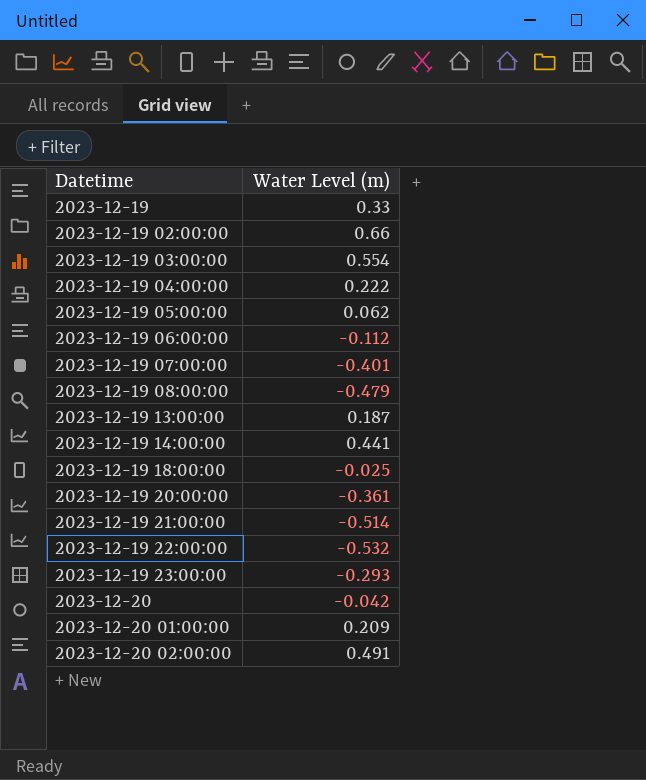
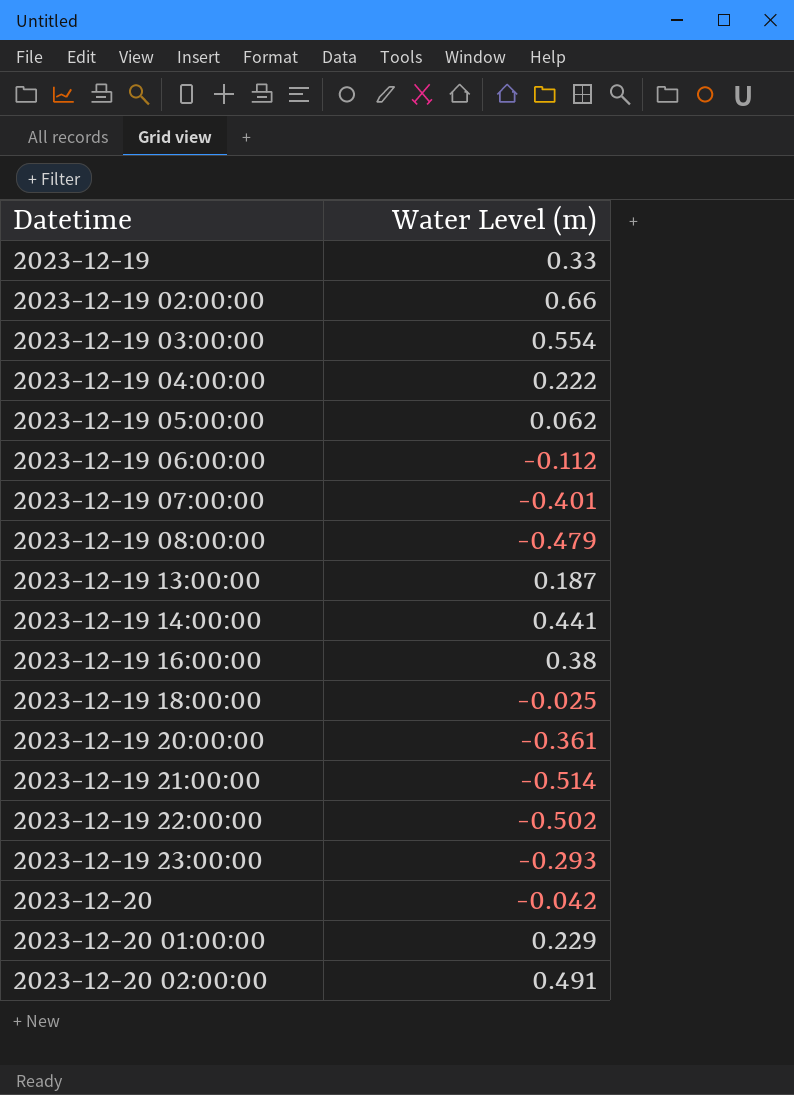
row 2023-12-19 16:00:00: none -> 0.38
2023-12-19 22:00:00 | Water Level (m): -0.532 -> -0.502
2023-12-20 01:00:00 | Water Level (m): 0.209 -> 0.229

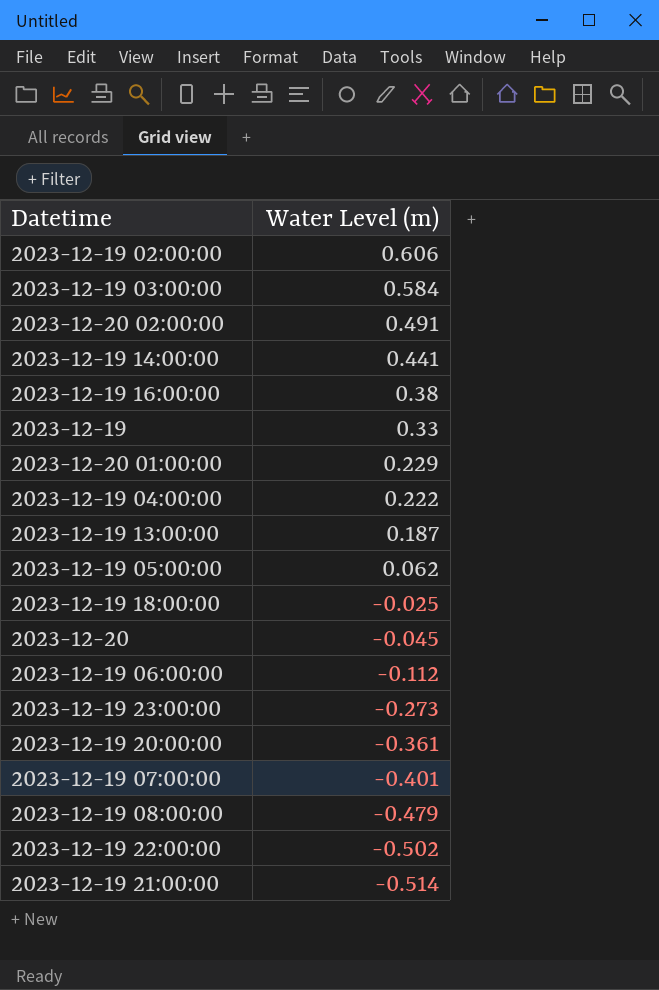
row order: Datetime ascending -> Water Level (m) descending
2023-12-19 02:00:00 | Water Level (m): 0.66 -> 0.606
2023-12-19 03:00:00 | Water Level (m): 0.554 -> 0.584
2023-12-20 | Water Level (m): -0.042 -> -0.045
2023-12-19 23:00:00 | Water Level (m): -0.293 -> -0.273

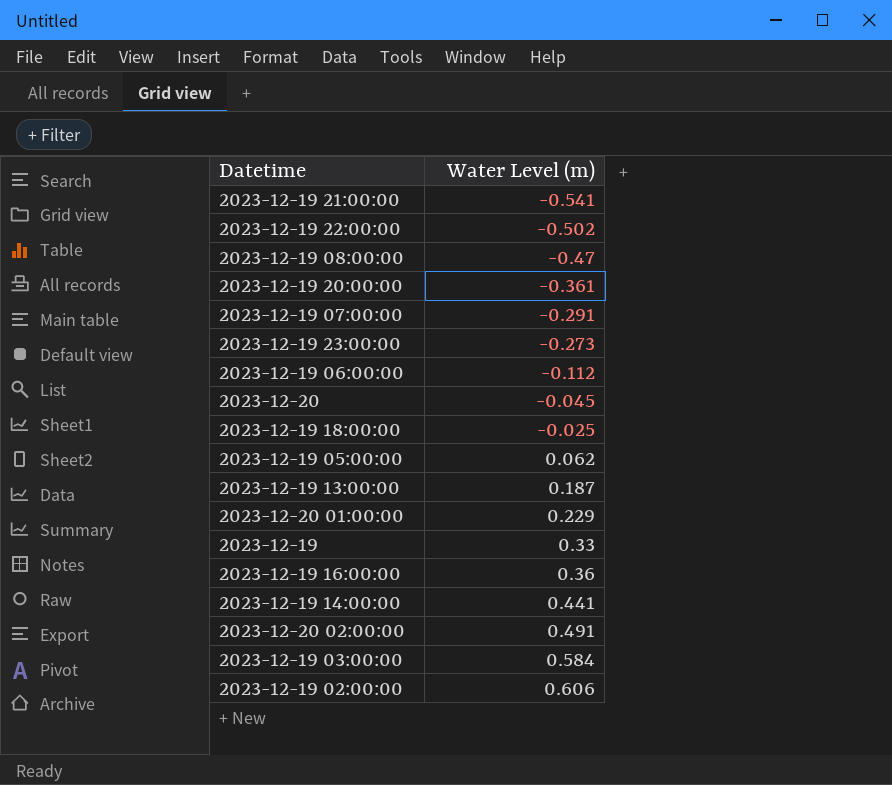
row order: Water Level (m) descending -> Water Level (m) ascending
row 2023-12-19 04:00:00: 0.222 -> none
2023-12-19 21:00:00 | Water Level (m): -0.514 -> -0.541
2023-12-19 08:00:00 | Water Level (m): -0.479 -> -0.47
2023-12-19 07:00:00 | Water Level (m): -0.401 -> -0.291
2023-12-19 16:00:00 | Water Level (m): 0.38 -> 0.36

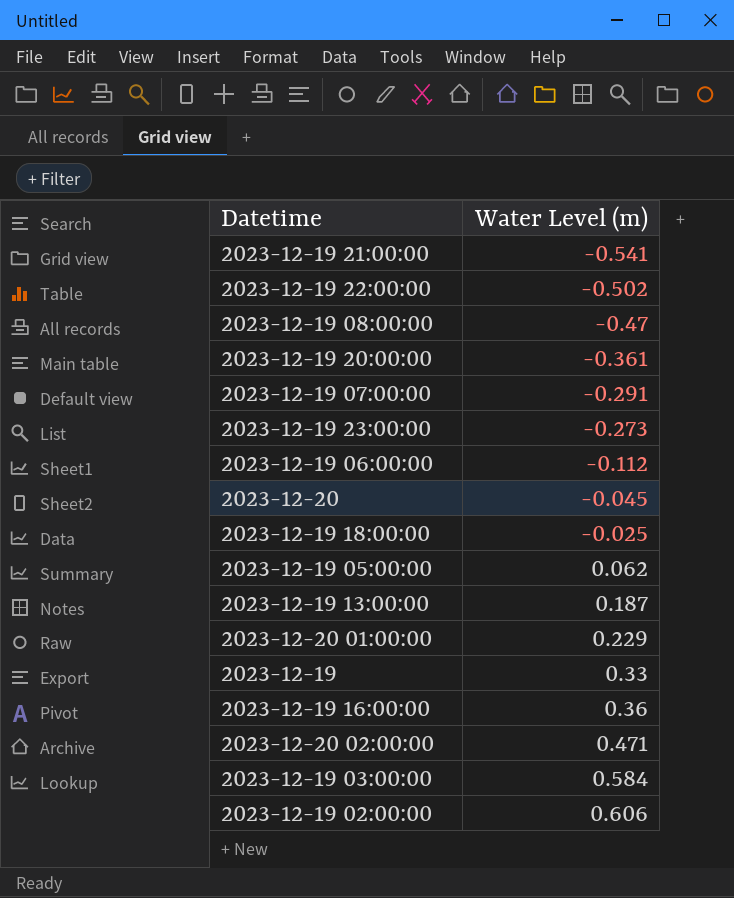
row 2023-12-19 14:00:00: 0.441 -> none
2023-12-20 02:00:00 | Water Level (m): 0.491 -> 0.471

